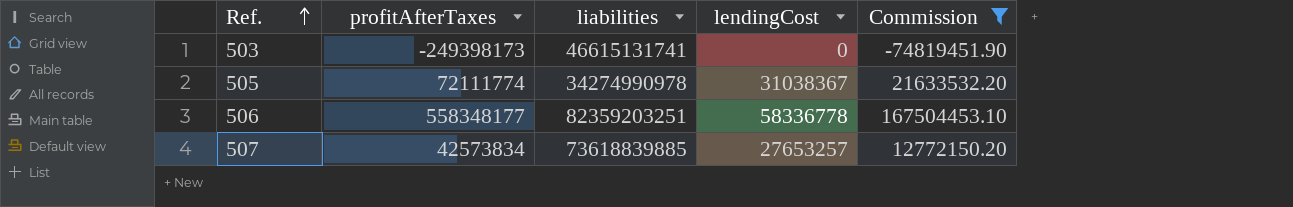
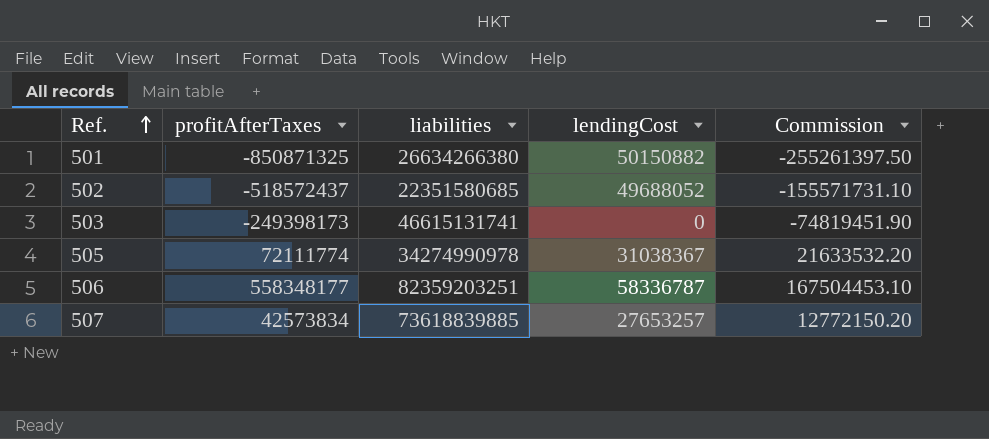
filter: Commission >= -74819451.90 -> none
506 | lendingCost: 58336778 -> 58336787

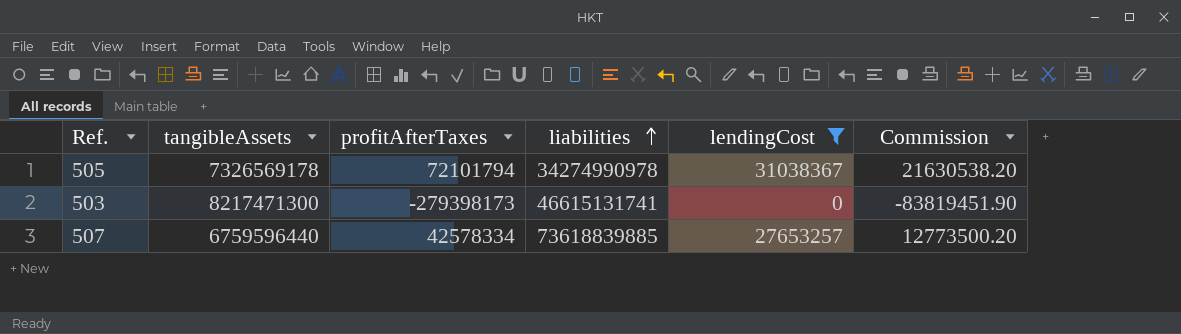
filter: none -> lendingCost <= 31038367
row order: Ref. ascending -> liabilities ascending
column tangibleAssets | position: none -> 2
505 | profitAfterTaxes: 72111774 -> 72101794
505 | Commission: 21633532.20 -> 21630538.20
503 | profitAfterTaxes: -249398173 -> -279398173
503 | Commission: -74819451.90 -> -83819451.90
507 | profitAfterTaxes: 42573834 -> 42578334
507 | Commission: 12772150.20 -> 12773500.20

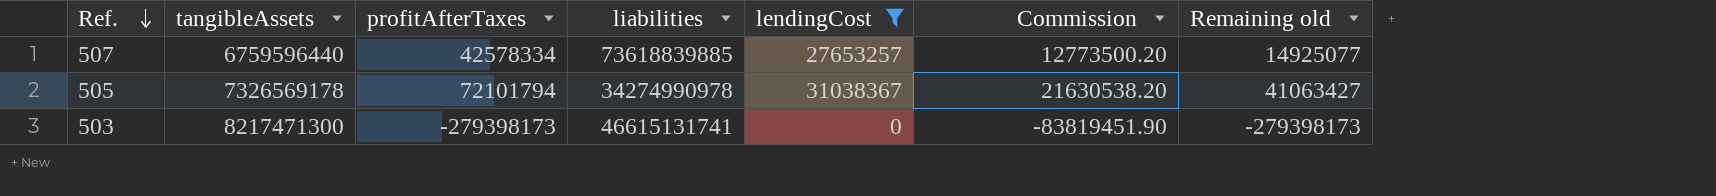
row order: liabilities ascending -> Ref. descending
column Remaining old | formula: none -> [profitAfterTaxes] - [lendingCost]

